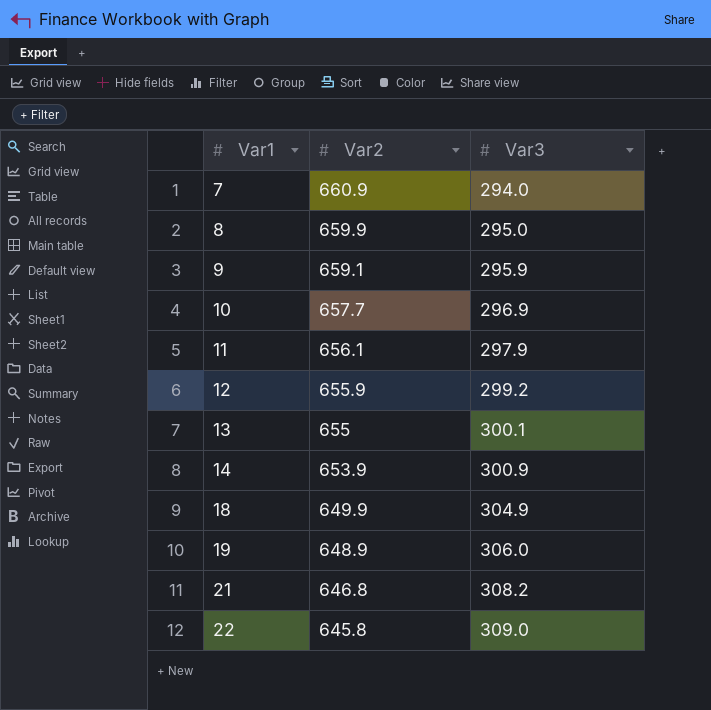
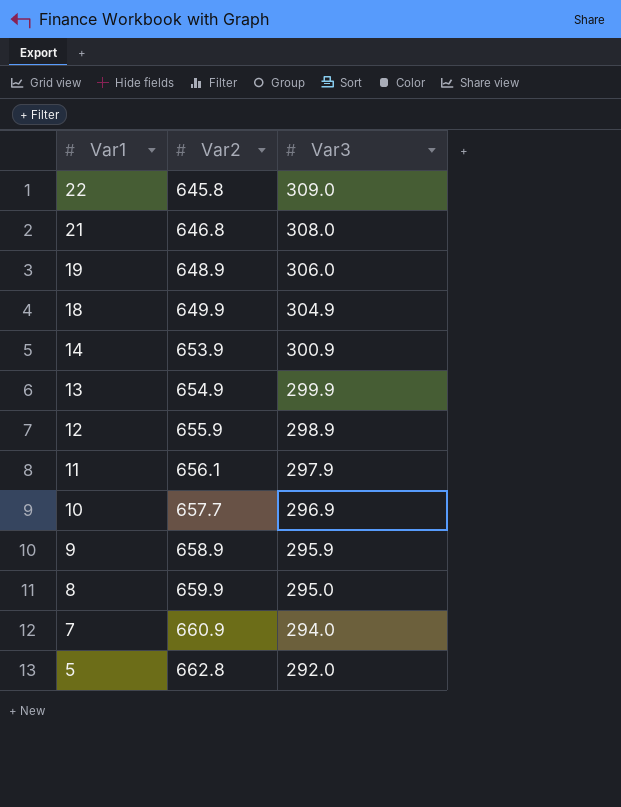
row order: Var1 ascending -> Var1 descending
21 | Var3: 308.2 -> 308.0
13 | Var2: 655 -> 654.9
13 | Var3: 300.1 -> 299.9
12 | Var3: 299.2 -> 298.9
9 | Var2: 659.1 -> 658.9
row 5: none -> 662.8 | 292.0

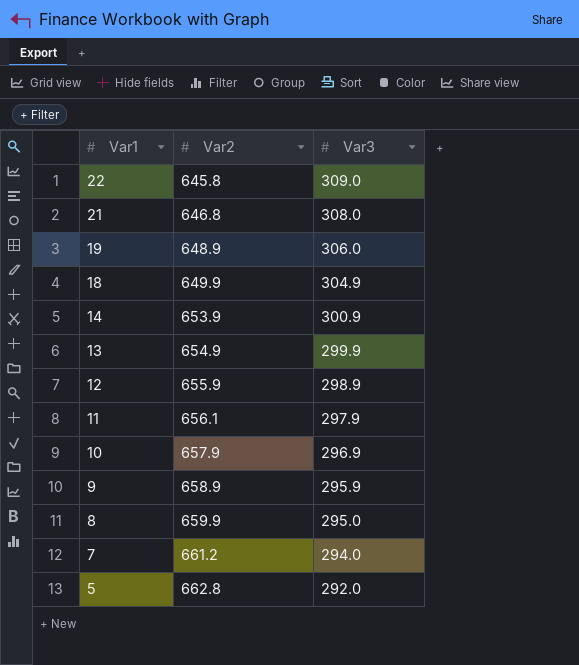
10 | Var2: 657.7 -> 657.9
7 | Var2: 660.9 -> 661.2

